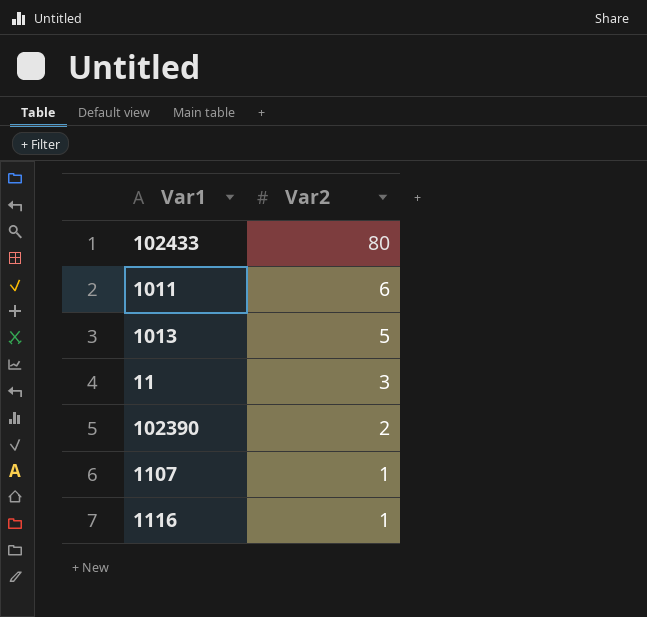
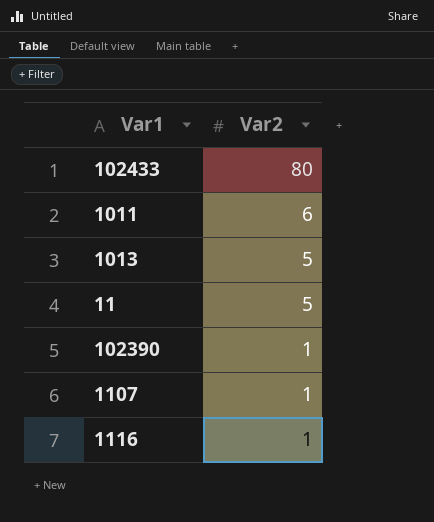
11 | Var2: 3 -> 5
102390 | Var2: 2 -> 1

